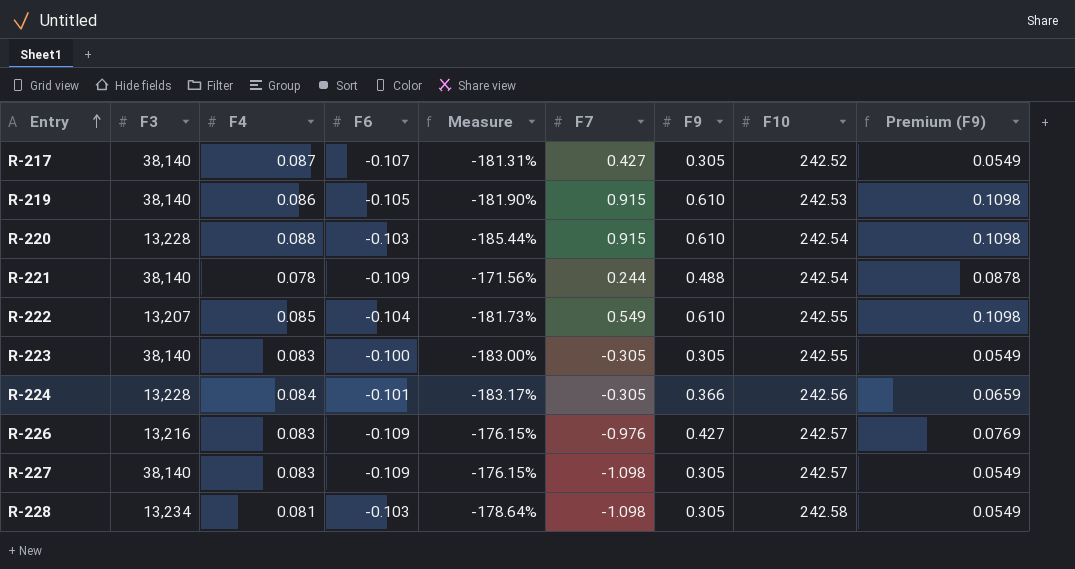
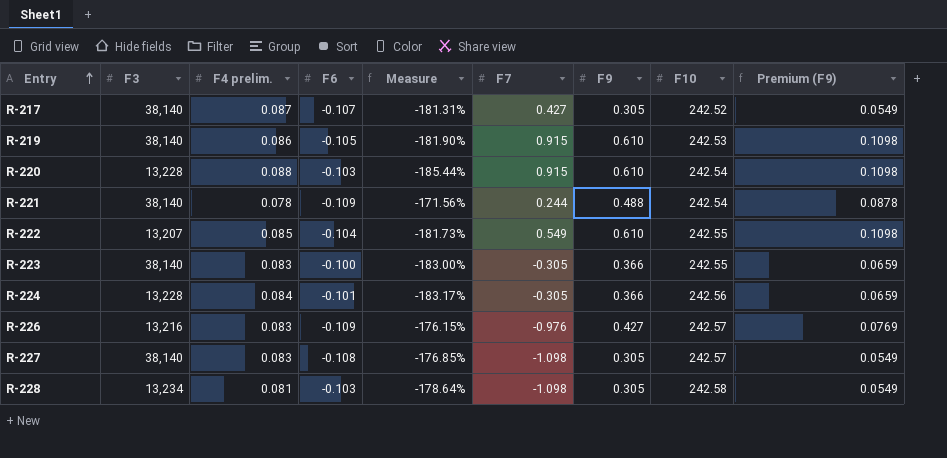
column name: F4 -> F4 prelim.
R-223 | F9: 0.305 -> 0.366
R-223 | Premium (F9): 0.0549 -> 0.0659
R-227 | F6: -0.109 -> -0.108
R-227 | Measure: -176.15% -> -176.85%

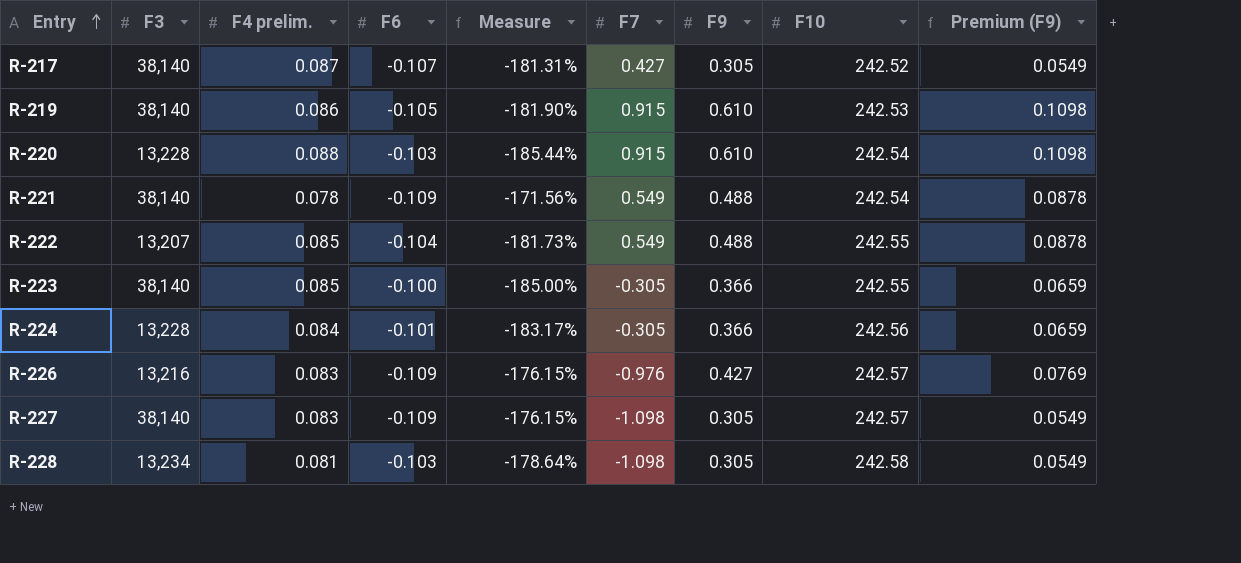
R-221 | F7: 0.244 -> 0.549
R-222 | F9: 0.610 -> 0.488
R-222 | Premium (F9): 0.1098 -> 0.0878
R-223 | F4 prelim.: 0.083 -> 0.085
R-223 | Measure: -183.00% -> -185.00%
R-227 | F6: -0.108 -> -0.109
R-227 | Measure: -176.85% -> -176.15%

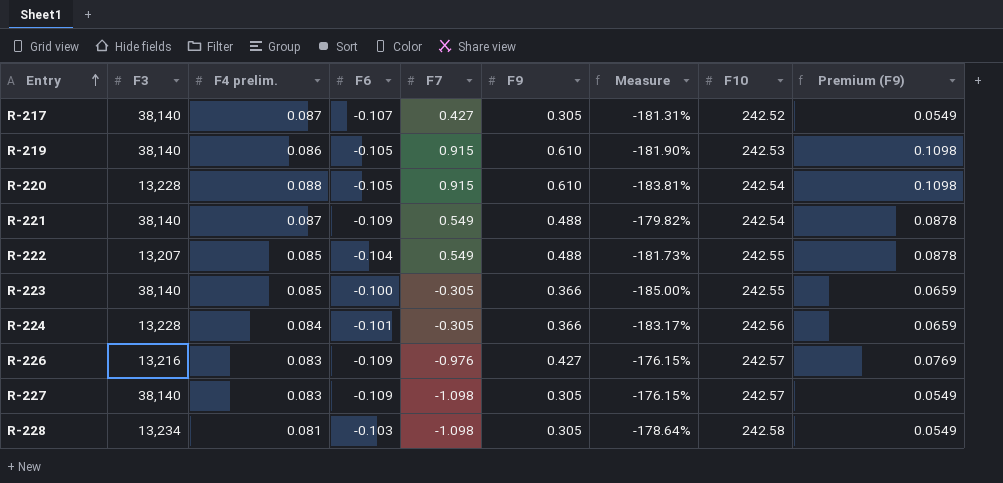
column Measure | position: 5 -> 7
R-220 | F6: -0.103 -> -0.105
R-220 | Measure: -185.44% -> -183.81%
R-221 | F4 prelim.: 0.078 -> 0.087
R-221 | Measure: -171.56% -> -179.82%

